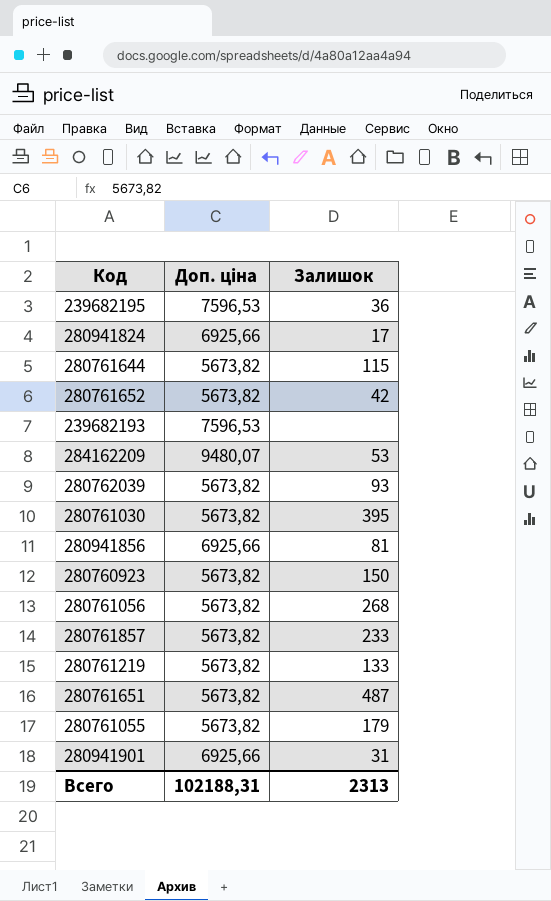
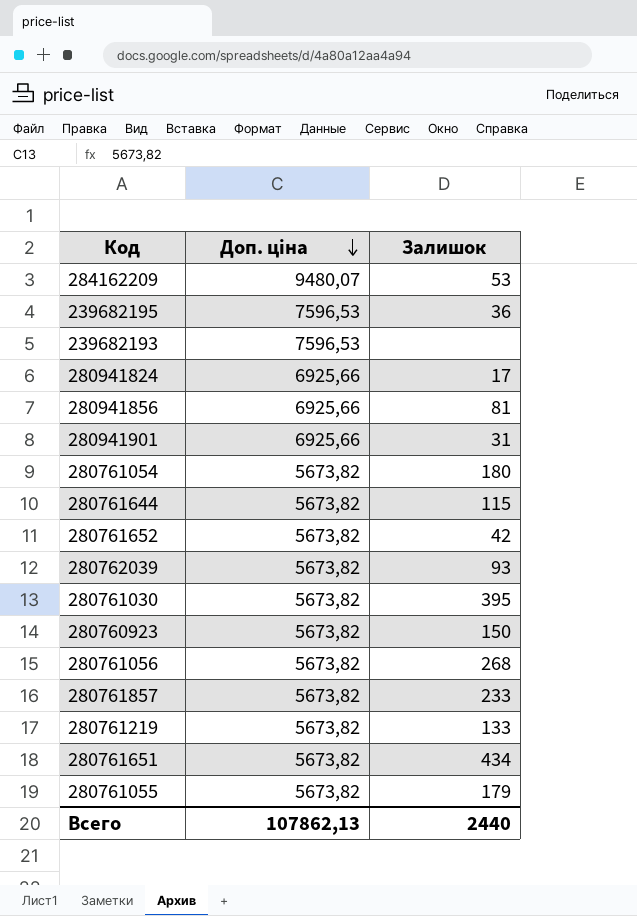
row order: none -> Доп. ціна descending
row 280761054: none -> 5673,82 | 180
280761651 | Залишок: 487 -> 434
Всего | Доп. ціна: 102188,31 -> 107862,13
Всего | Залишок: 2313 -> 2440

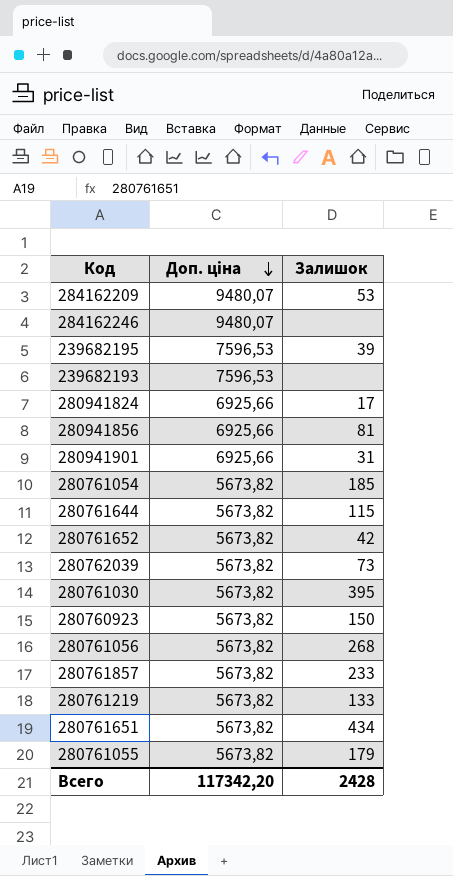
row 284162246: none -> 9480,07 | none
239682195 | Залишок: 36 -> 39
280761054 | Залишок: 180 -> 185
280762039 | Залишок: 93 -> 73
Всего | Доп. ціна: 107862,13 -> 117342,20
Всего | Залишок: 2440 -> 2428

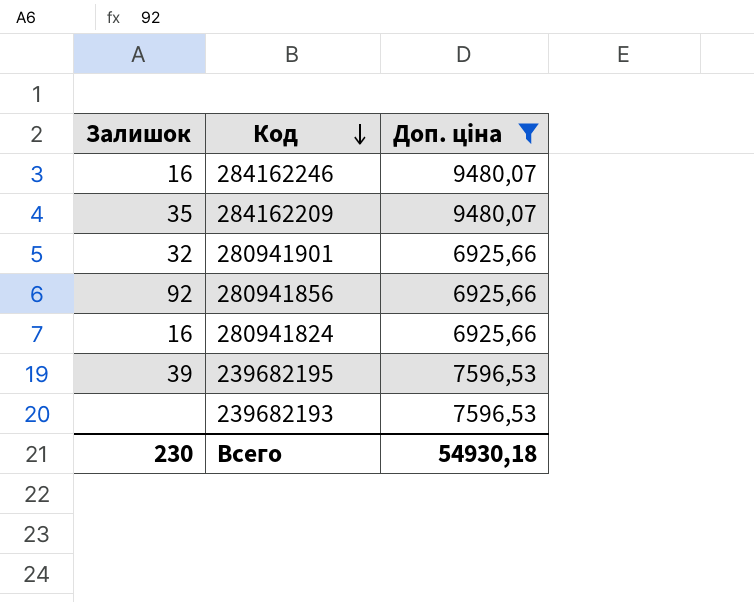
filter: none -> Доп. ціна != 5673,82
row order: Доп. ціна descending -> Код descending
column Залишок | position: 3 -> 1
284162246 | Залишок: none -> 16
284162209 | Залишок: 53 -> 35
280941901 | Залишок: 31 -> 32
280941856 | Залишок: 81 -> 92
280941824 | Залишок: 17 -> 16
Всего | Залишок: 2428 -> 230
Всего | Доп. ціна: 117342,20 -> 54930,18

